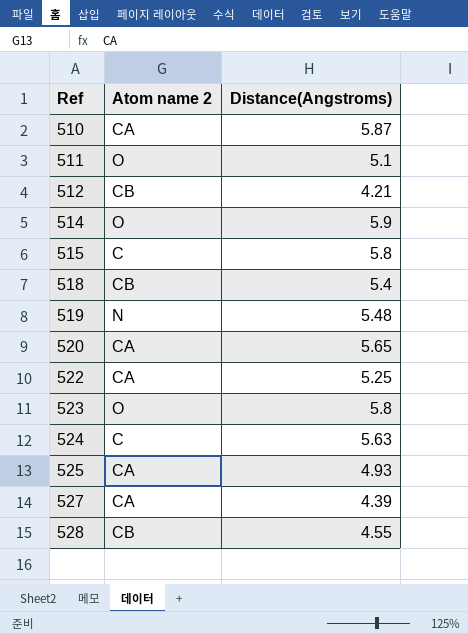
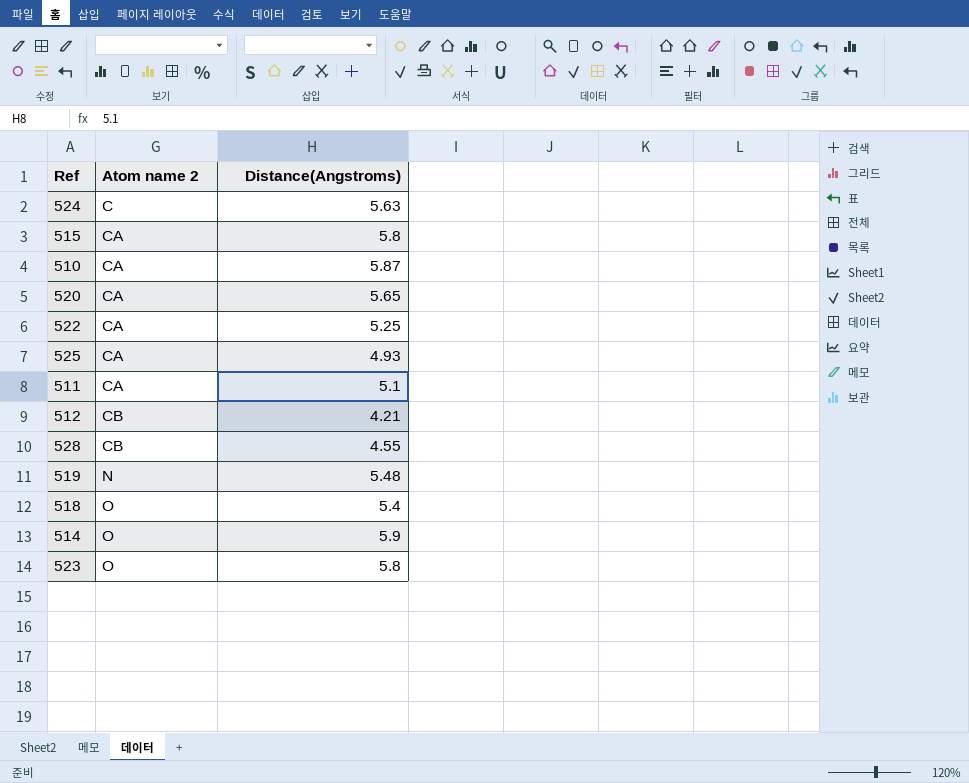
row order: Ref ascending -> Atom name 2 ascending
row 527: CA | 4.39 -> none
515 | Atom name 2: C -> CA
511 | Atom name 2: O -> CA
518 | Atom name 2: CB -> O

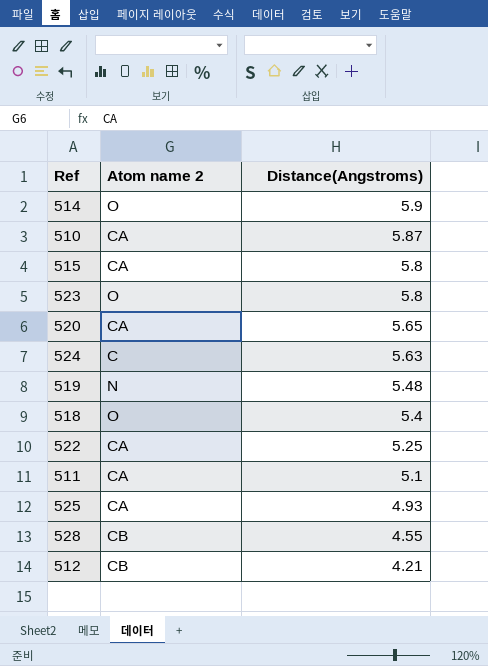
row order: Atom name 2 ascending -> Distance(Angstroms) descending

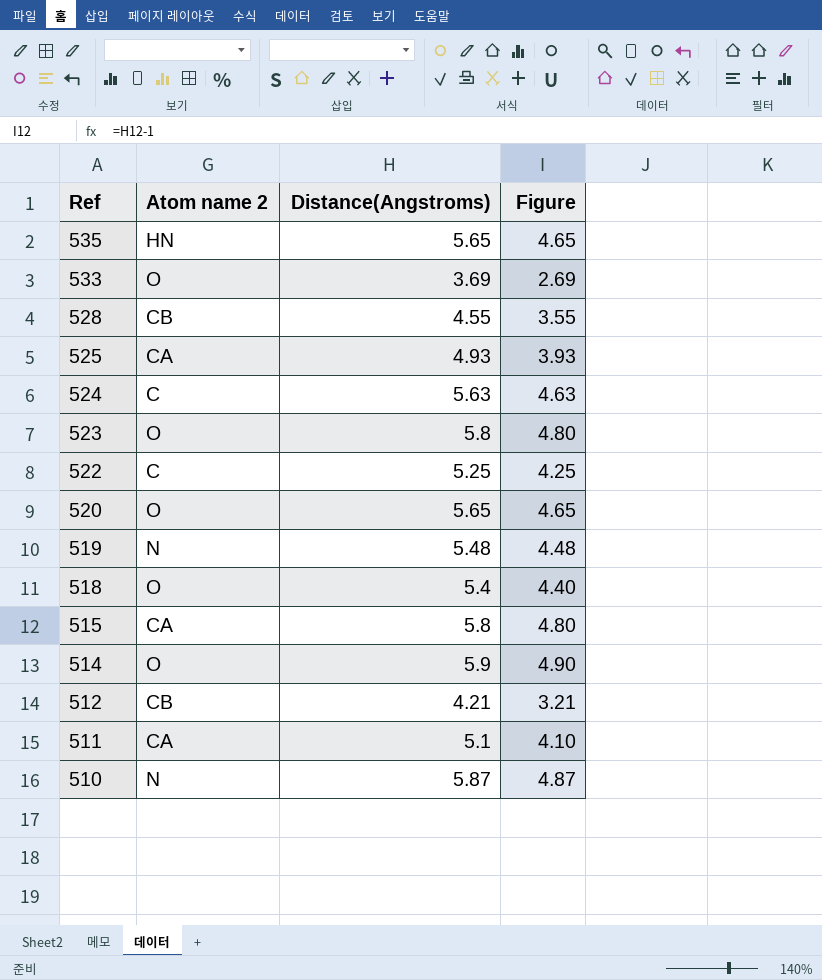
row order: Distance(Angstroms) descending -> Ref descending
column Figure | formula: none -> [Distance(Angstroms)] - 1
row 535: none -> HN | 5.65 | 4.65
row 533: none -> O | 3.69 | 2.69
522 | Atom name 2: CA -> C
520 | Atom name 2: CA -> O
510 | Atom name 2: CA -> N

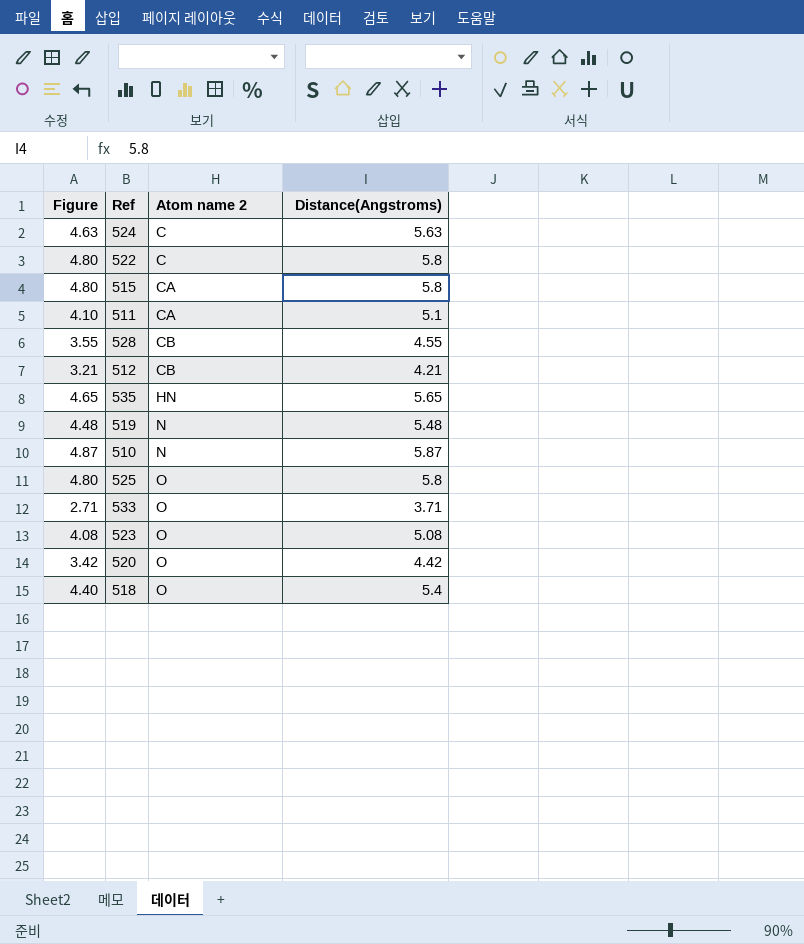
row order: Ref descending -> Atom name 2 ascending
column Figure | position: 4 -> 1
row 514: O | 5.9 | 4.90 -> none
522 | Figure: 4.25 -> 4.80
522 | Distance(Angstroms): 5.25 -> 5.8
525 | Figure: 3.93 -> 4.80
525 | Atom name 2: CA -> O
525 | Distance(Angstroms): 4.93 -> 5.8
533 | Figure: 2.69 -> 2.71
533 | Distance(Angstroms): 3.69 -> 3.71
523 | Figure: 4.80 -> 4.08
523 | Distance(Angstroms): 5.8 -> 5.08
520 | Figure: 4.65 -> 3.42
520 | Distance(Angstroms): 5.65 -> 4.42

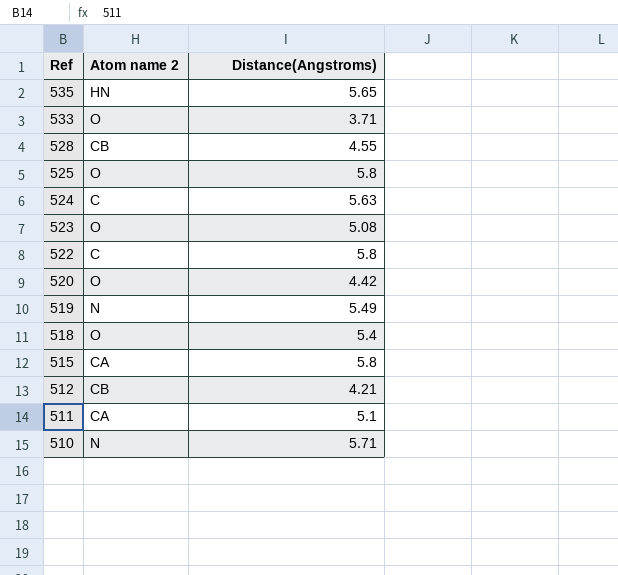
row order: Atom name 2 ascending -> Ref descending
column Figure | formula: [Distance(Angstroms)] - 1 -> none
519 | Distance(Angstroms): 5.48 -> 5.49
510 | Distance(Angstroms): 5.87 -> 5.71

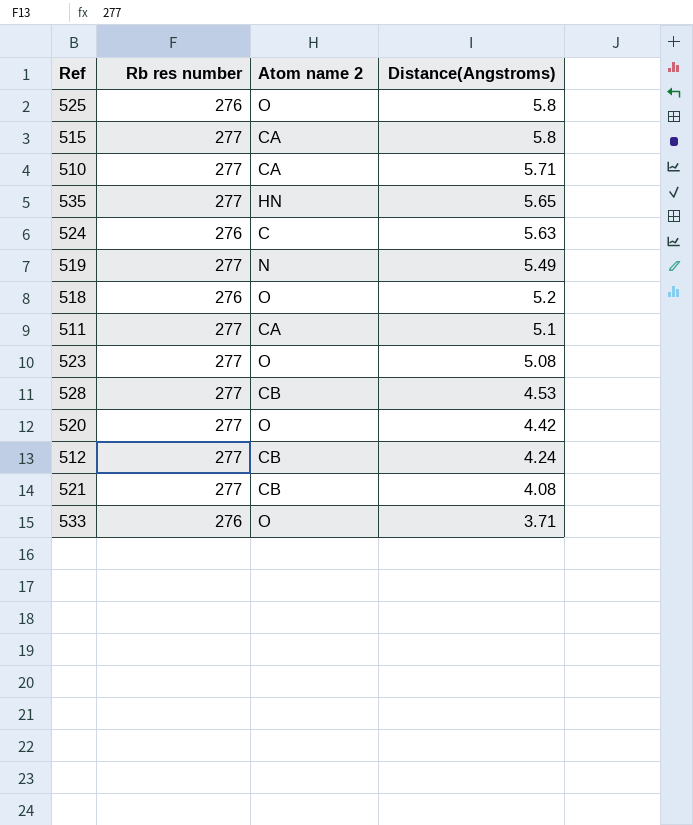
row order: Ref descending -> Distance(Angstroms) descending
column Rb res number | position: none -> 2
row 522: C | 5.8 -> none
510 | Atom name 2: N -> CA
518 | Distance(Angstroms): 5.4 -> 5.2
528 | Distance(Angstroms): 4.55 -> 4.53
512 | Distance(Angstroms): 4.21 -> 4.24
row 521: none -> 277 | CB | 4.08

